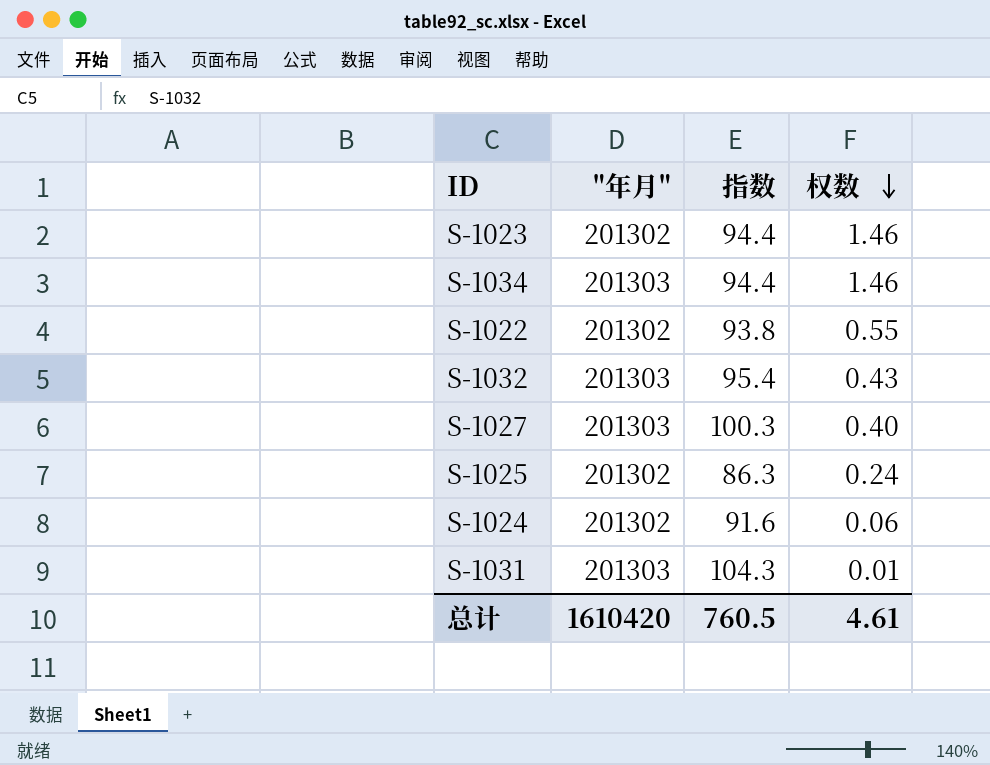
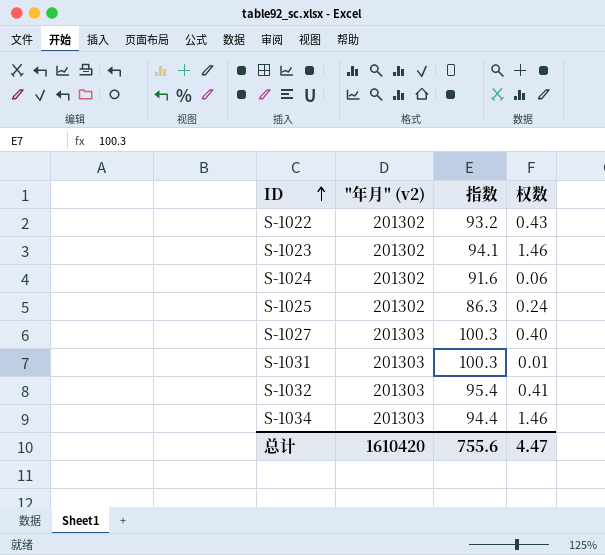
row order: 权数 descending -> ID ascending
column name: "年月" -> "年月" (v2)
S-1022 | 指数: 93.8 -> 93.2
S-1022 | 权数: 0.55 -> 0.43
S-1023 | 指数: 94.4 -> 94.1
S-1031 | 指数: 104.3 -> 100.3
S-1032 | 权数: 0.43 -> 0.41
总计 | 指数: 760.5 -> 755.6
总计 | 权数: 4.61 -> 4.47

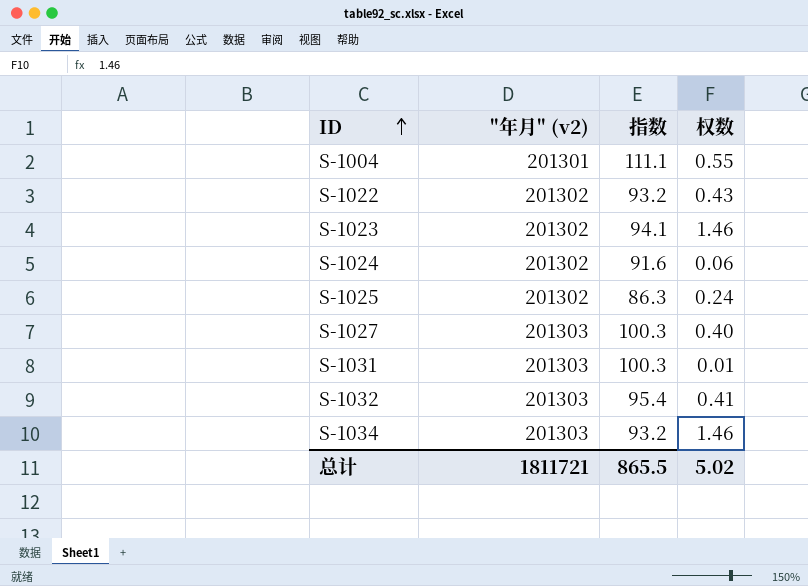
row S-1004: none -> 201301 | 111.1 | 0.55
S-1034 | 指数: 94.4 -> 93.2
总计 | "年月" (v2): 1610420 -> 1811721
总计 | 指数: 755.6 -> 865.5
总计 | 权数: 4.47 -> 5.02

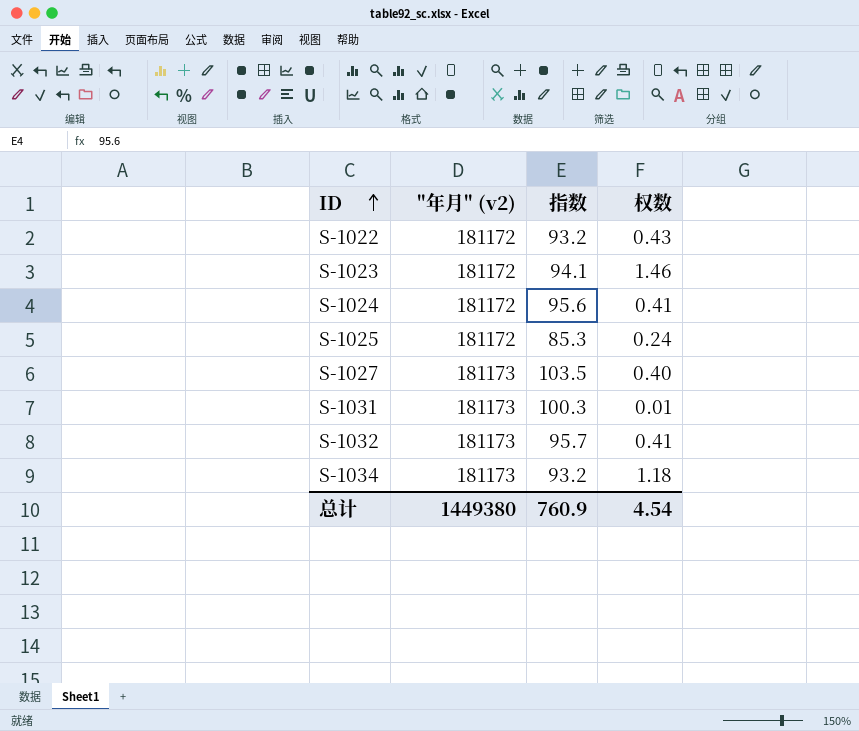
row S-1004: 201301 | 111.1 | 0.55 -> none
S-1022 | "年月" (v2): 201302 -> 181172
S-1023 | "年月" (v2): 201302 -> 181172
S-1024 | "年月" (v2): 201302 -> 181172
S-1024 | 指数: 91.6 -> 95.6
S-1024 | 权数: 0.06 -> 0.41
S-1025 | "年月" (v2): 201302 -> 181172
S-1025 | 指数: 86.3 -> 85.3
S-1027 | "年月" (v2): 201303 -> 181173
S-1027 | 指数: 100.3 -> 103.5
S-1031 | "年月" (v2): 201303 -> 181173
S-1032 | "年月" (v2): 201303 -> 181173
S-1032 | 指数: 95.4 -> 95.7
S-1034 | "年月" (v2): 201303 -> 181173
S-1034 | 权数: 1.46 -> 1.18
总计 | "年月" (v2): 1811721 -> 1449380
总计 | 指数: 865.5 -> 760.9
总计 | 权数: 5.02 -> 4.54

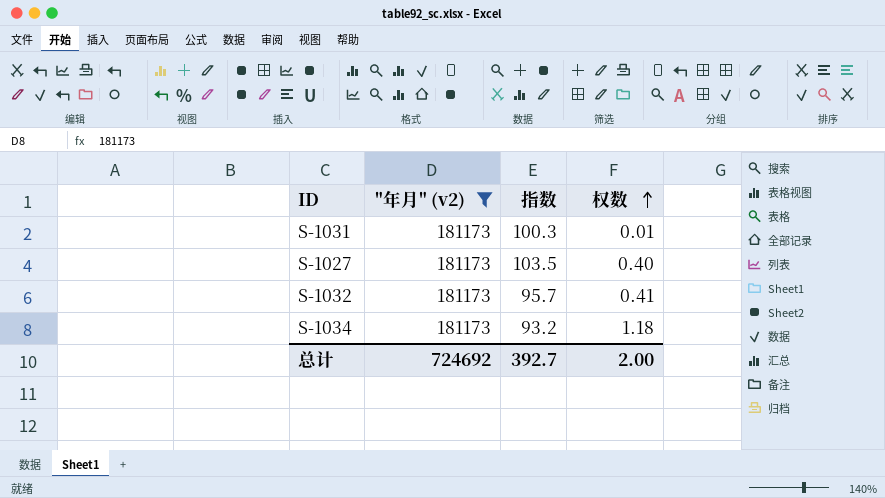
filter: none -> "年月" (v2) = 181173
row order: ID ascending -> 权数 ascending
总计 | "年月" (v2): 1449380 -> 724692
总计 | 指数: 760.9 -> 392.7
总计 | 权数: 4.54 -> 2.00

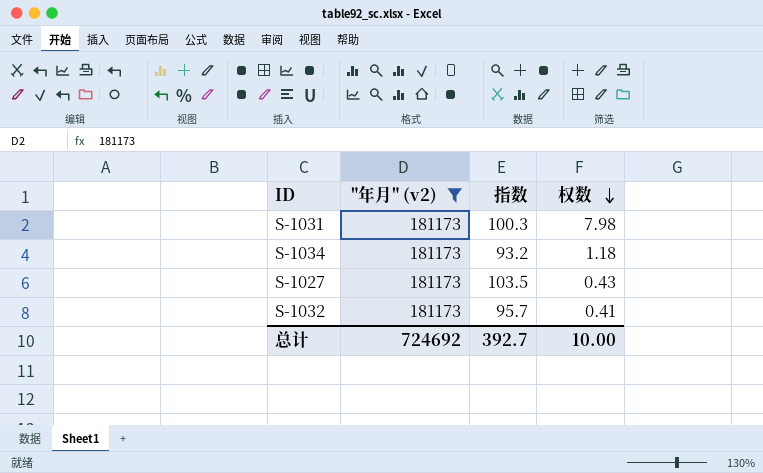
row order: 权数 ascending -> 权数 descending
S-1031 | 权数: 0.01 -> 7.98
S-1027 | 权数: 0.40 -> 0.43
总计 | 权数: 2.00 -> 10.00

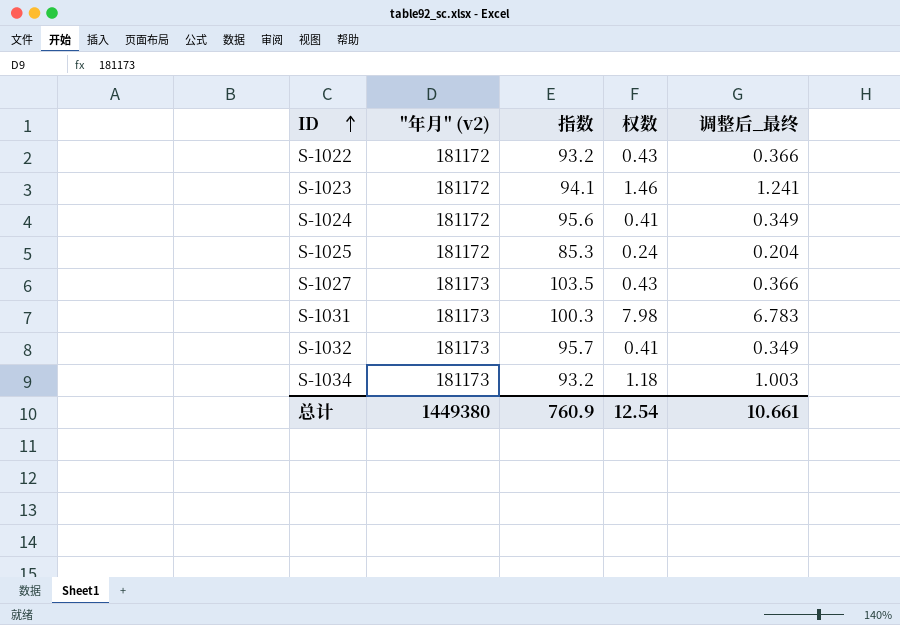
filter: "年月" (v2) = 181173 -> none
row order: 权数 descending -> ID ascending
column 调整后_最终 | formula: none -> [权数] * 0.85
总计 | "年月" (v2): 724692 -> 1449380
总计 | 指数: 392.7 -> 760.9
总计 | 权数: 10.00 -> 12.54

